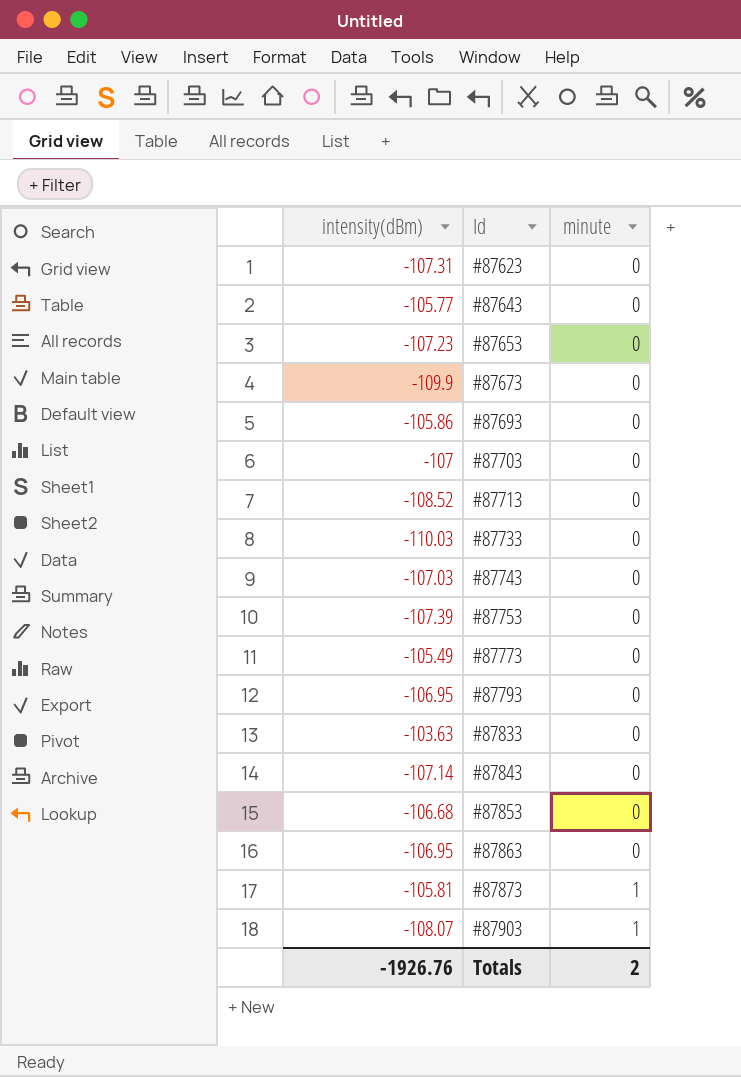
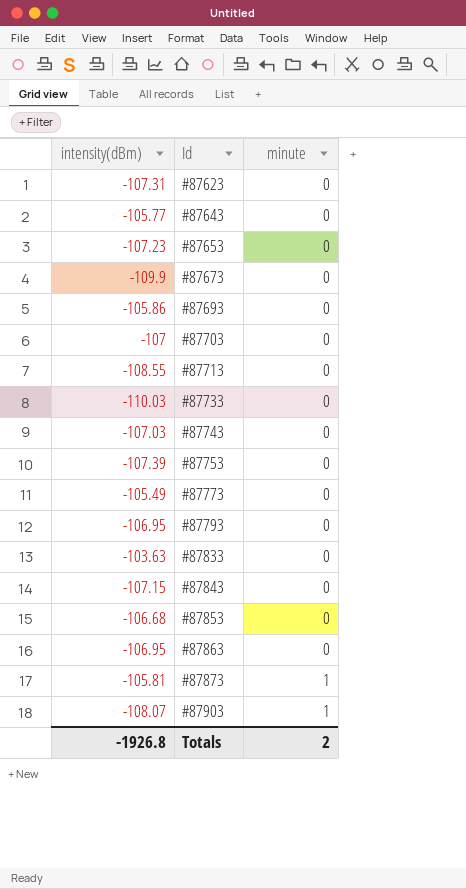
#87713 | intensity(dBm): -108.52 -> -108.55
#87843 | intensity(dBm): -107.14 -> -107.15
Totals | intensity(dBm): -1926.76 -> -1926.8

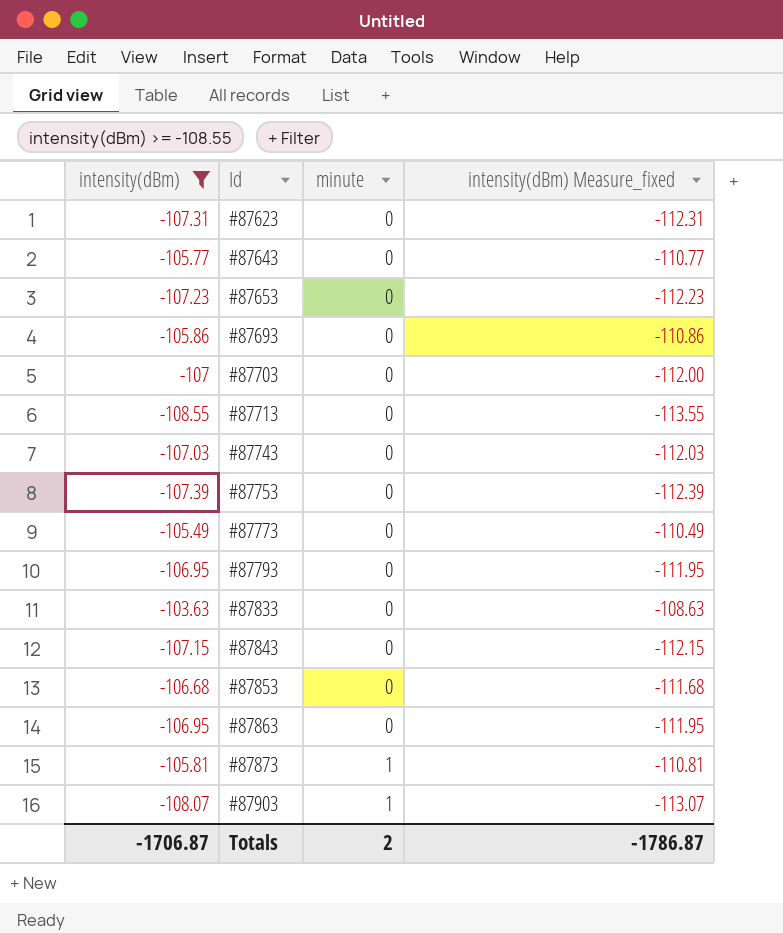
filter: none -> intensity(dBm) >= -108.55
column intensity(dBm) Measure_fixed | formula: none -> [intensity(dBm)] - 5
Totals | intensity(dBm): -1926.8 -> -1706.87

